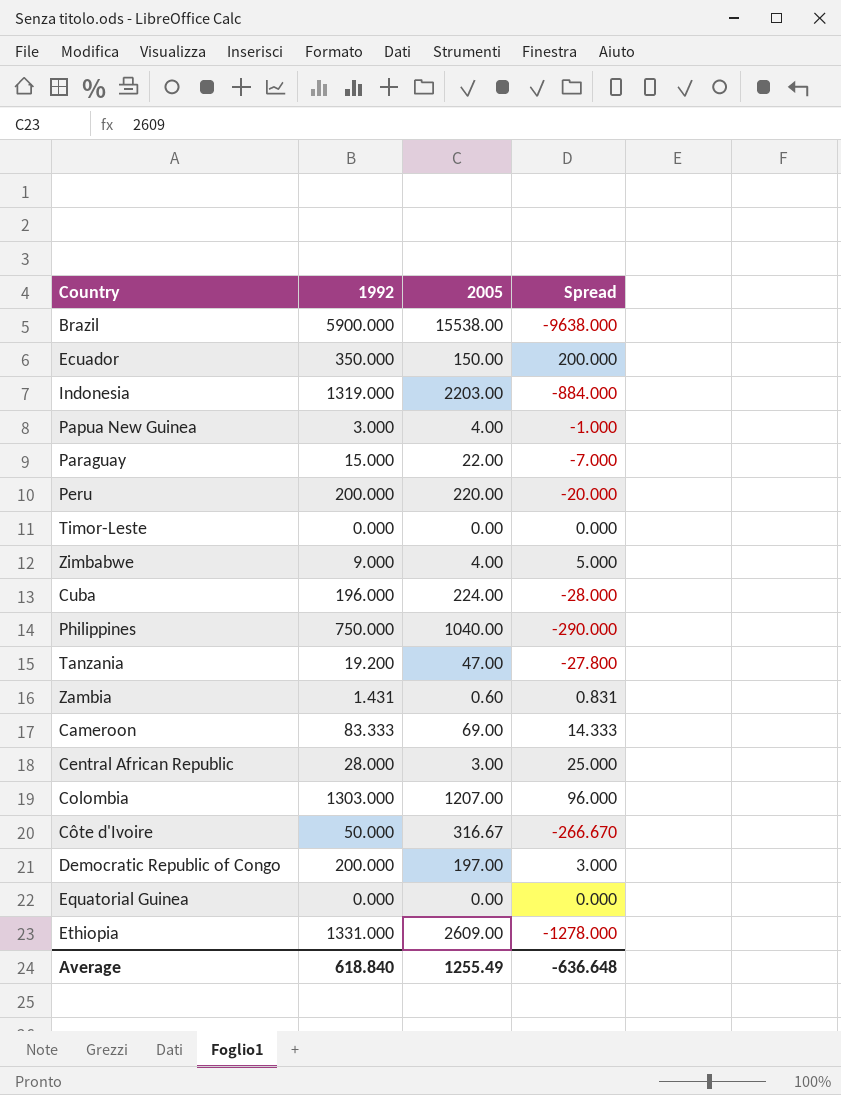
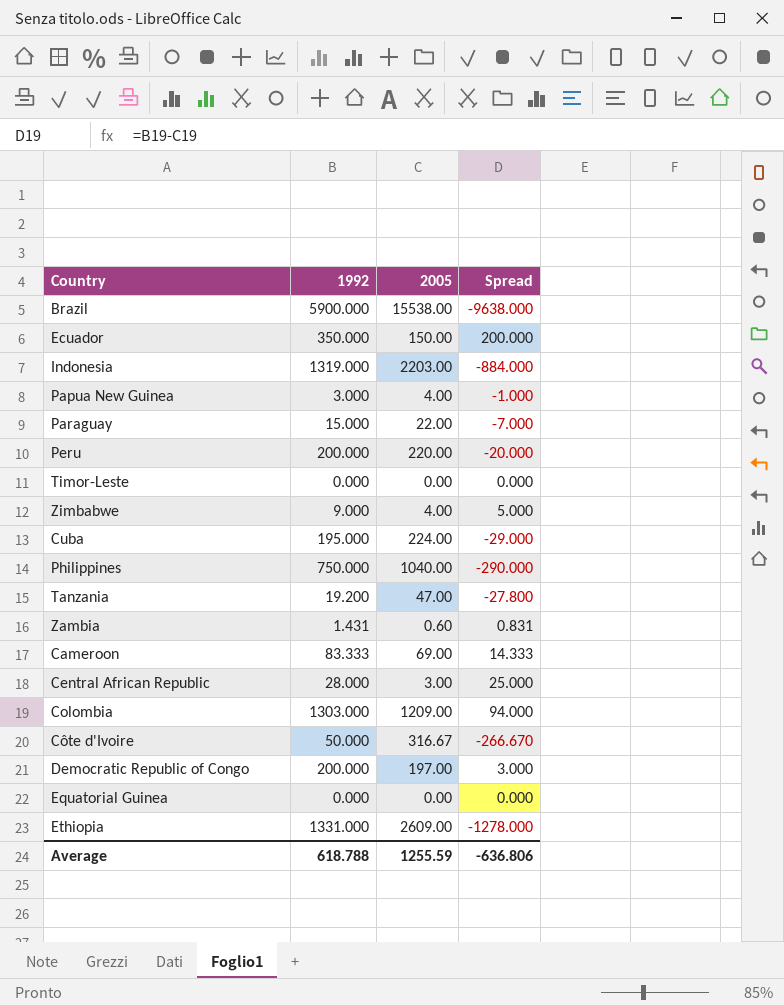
Cuba | 1992: 196.000 -> 195.000
Cuba | Spread: -28.000 -> -29.000
Colombia | 2005: 1207.00 -> 1209.00
Colombia | Spread: 96.000 -> 94.000
Average | 1992: 618.840 -> 618.788
Average | 2005: 1255.49 -> 1255.59
Average | Spread: -636.648 -> -636.806

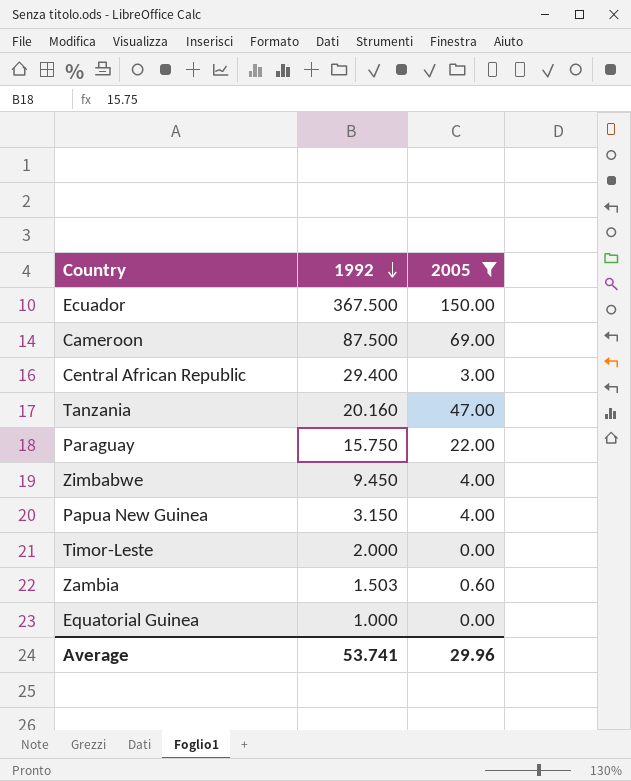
filter: none -> 2005 <= 150.00
row order: none -> 1992 descending
column Spread | formula: [1992] - [2005] -> none
Ecuador | 1992: 350.000 -> 367.500
Cameroon | 1992: 83.333 -> 87.500
Central African Republic | 1992: 28.000 -> 29.400
Tanzania | 1992: 19.200 -> 20.160
Paraguay | 1992: 15.000 -> 15.750
Zimbabwe | 1992: 9.000 -> 9.450
Papua New Guinea | 1992: 3.000 -> 3.150
Timor-Leste | 1992: 0.000 -> 2.000
Zambia | 1992: 1.431 -> 1.503
Equatorial Guinea | 1992: 0.000 -> 1.000
Average | 1992: 618.788 -> 53.741
Average | 2005: 1255.59 -> 29.96

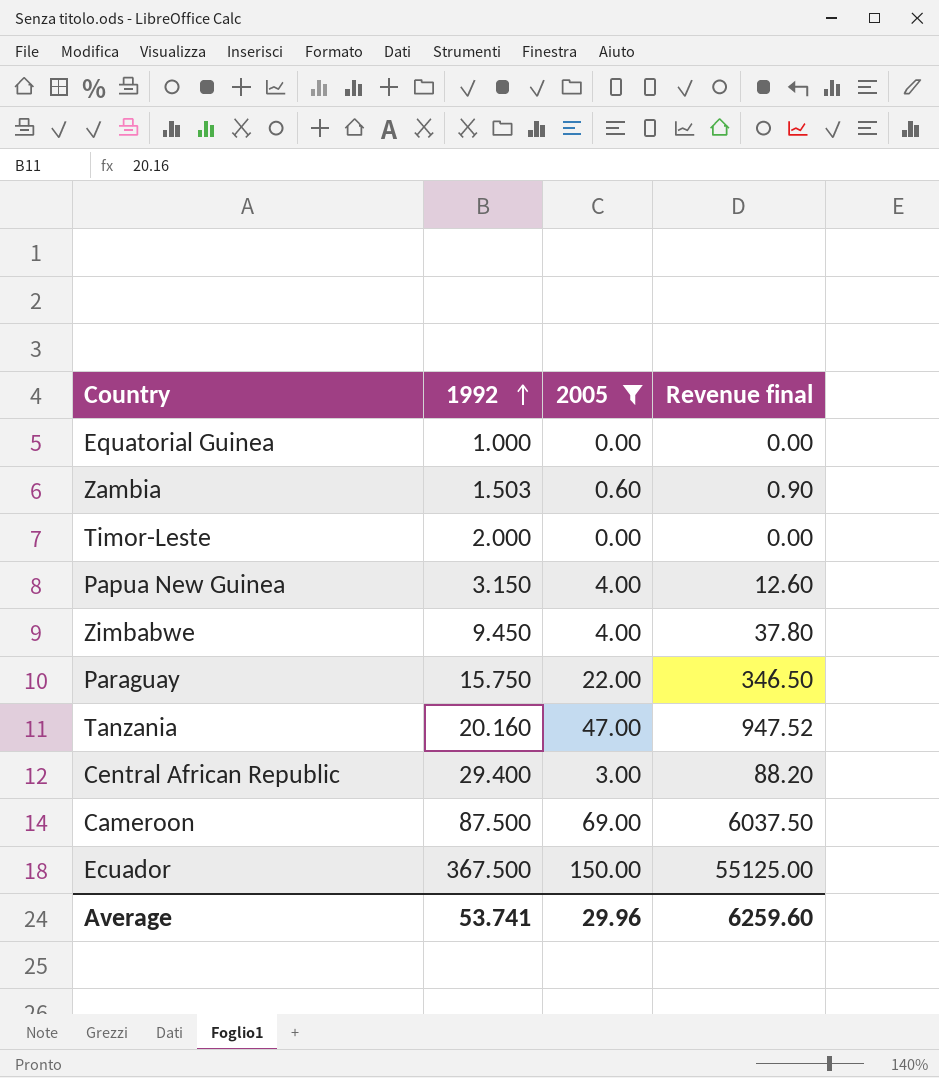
row order: 1992 descending -> 1992 ascending
column Revenue final | formula: none -> [1992] * [2005]

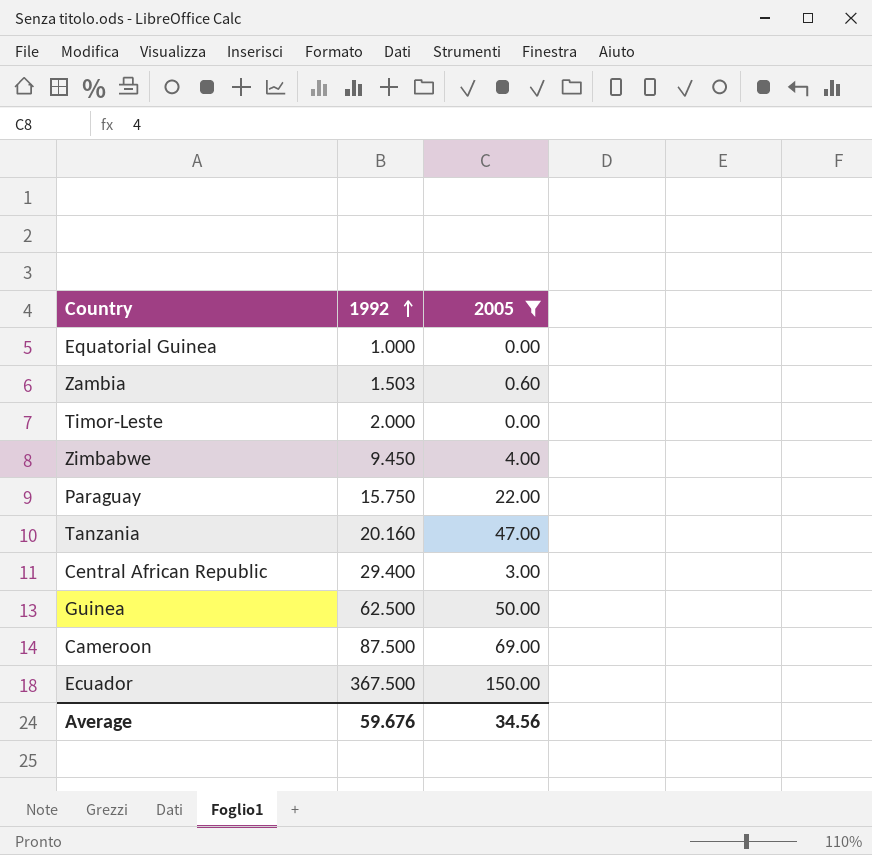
column Revenue final | formula: [1992] * [2005] -> none
row Papua New Guinea: 3.150 | 4.00 | 12.60 -> none
row Guinea: none -> 62.500 | 50.00
Average | 1992: 53.741 -> 59.676
Average | 2005: 29.96 -> 34.56

